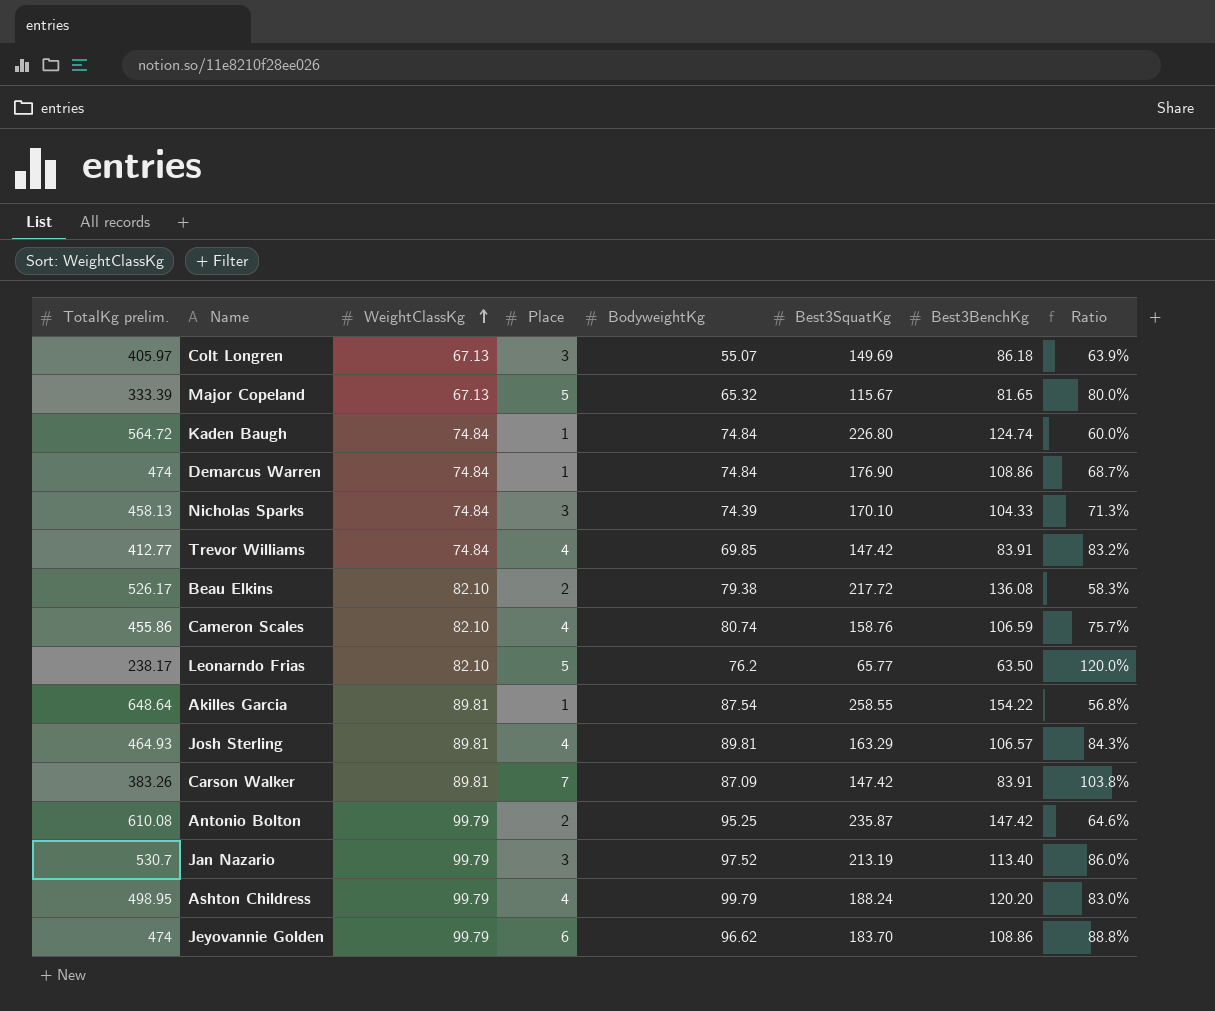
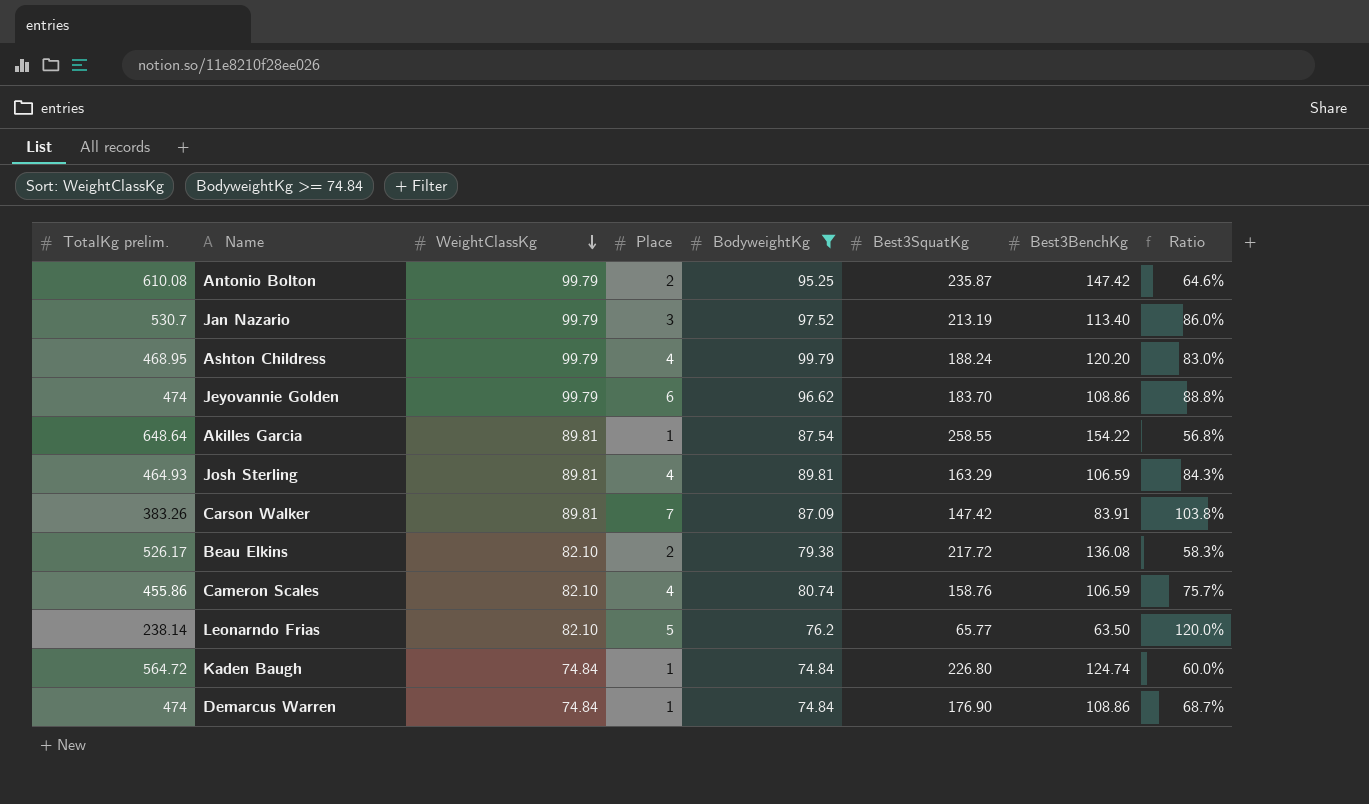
filter: none -> BodyweightKg >= 74.84
row order: WeightClassKg ascending -> WeightClassKg descending
Ashton Childress | TotalKg prelim.: 498.95 -> 468.95
Josh Sterling | Best3BenchKg: 106.57 -> 106.59
Leonarndo Frias | TotalKg prelim.: 238.17 -> 238.14

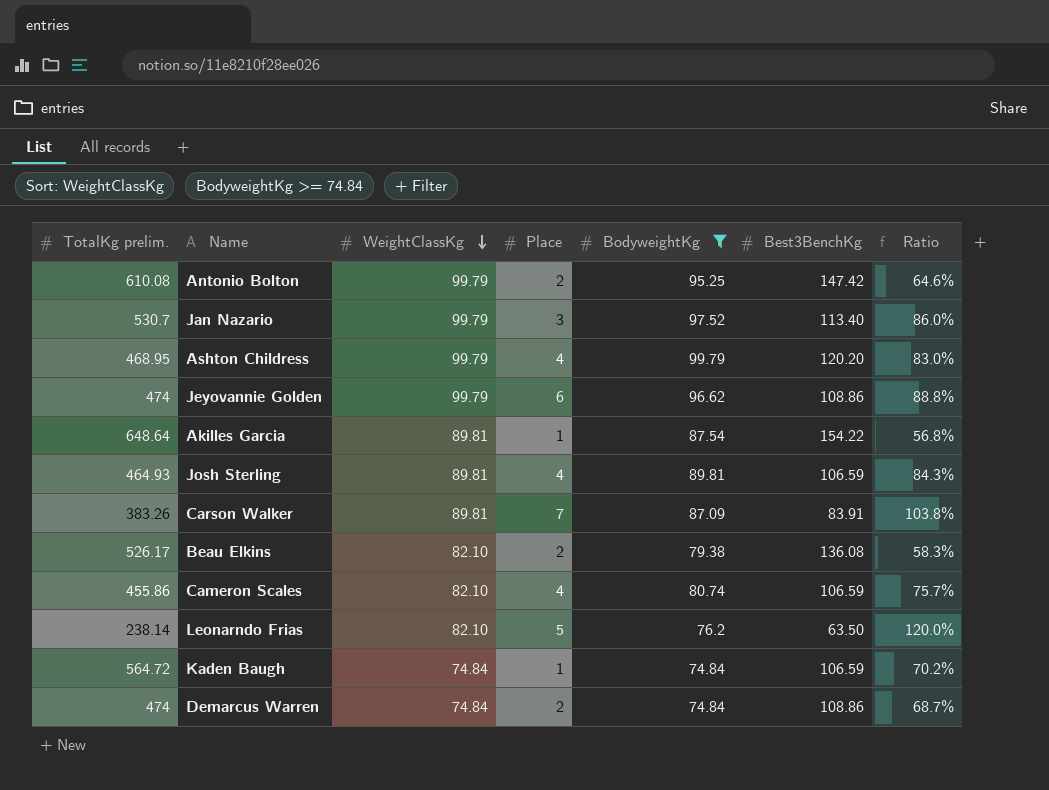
column Best3SquatKg | position: 6 -> none
Kaden Baugh | Best3BenchKg: 124.74 -> 106.59
Kaden Baugh | Ratio: 60.0% -> 70.2%
Demarcus Warren | Place: 1 -> 2

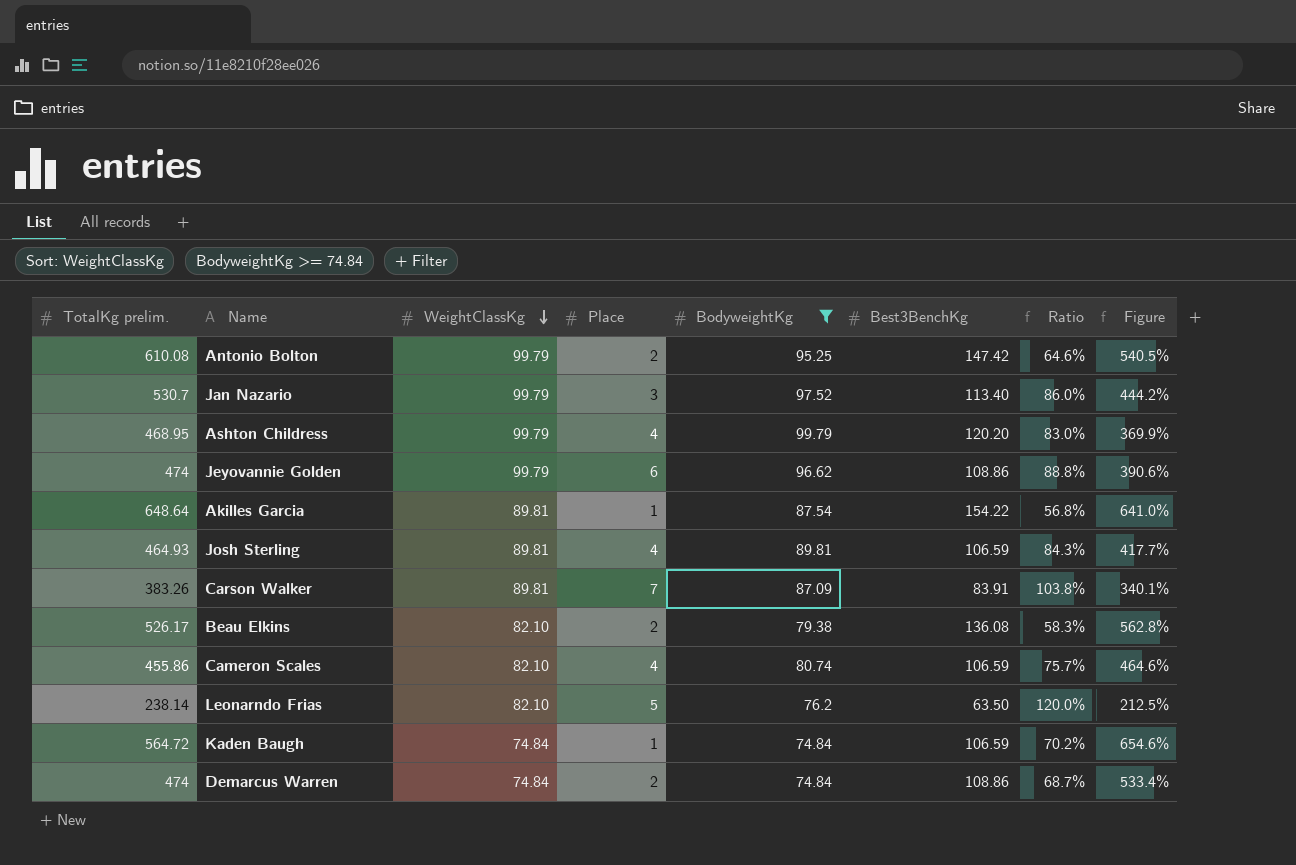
column Figure | formula: none -> ([TotalKg prelim.] - [BodyweightKg]) / [BodyweightKg]

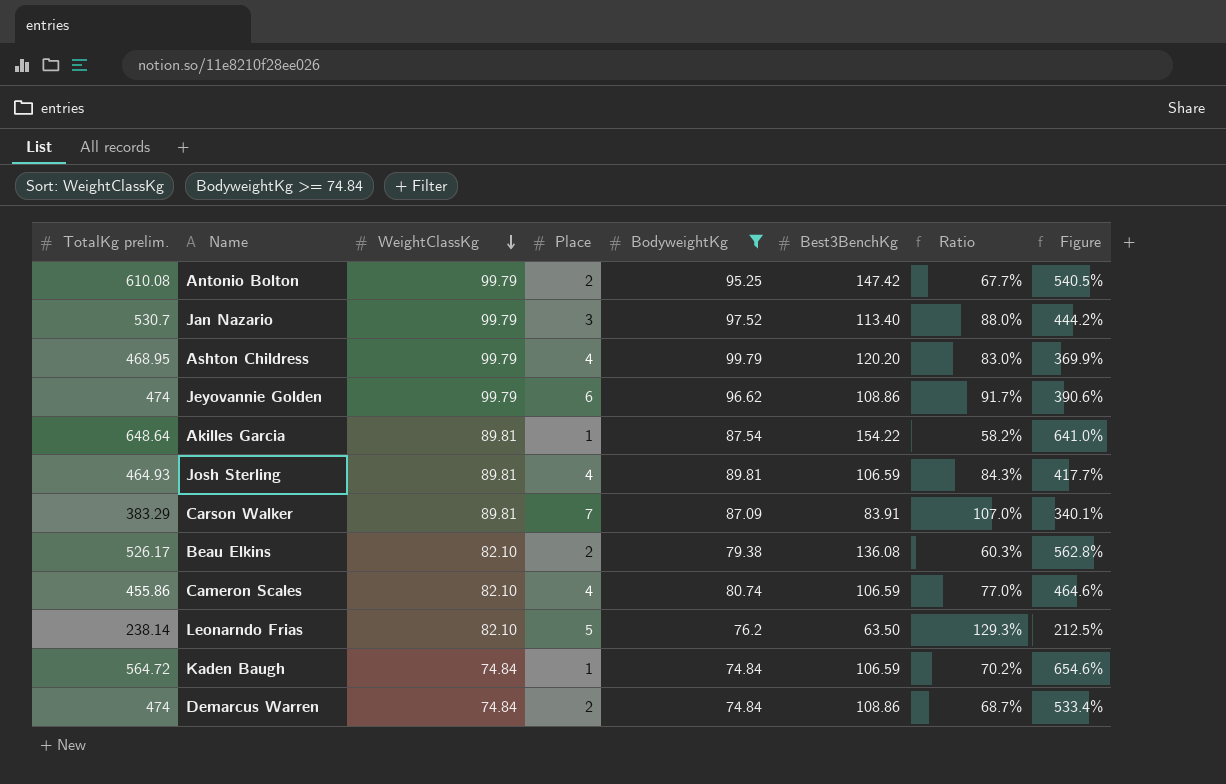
column Ratio | formula: [BodyweightKg] / [Best3BenchKg] -> [WeightClassKg] / [Best3BenchKg]
Carson Walker | TotalKg prelim.: 383.26 -> 383.29

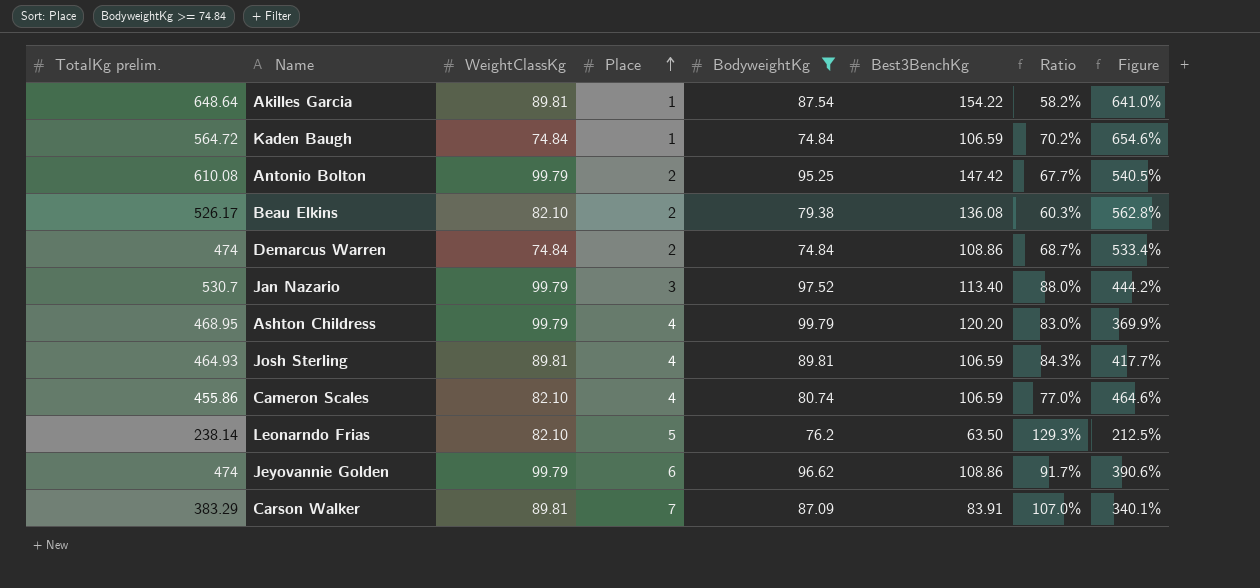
row order: WeightClassKg descending -> Place ascending

